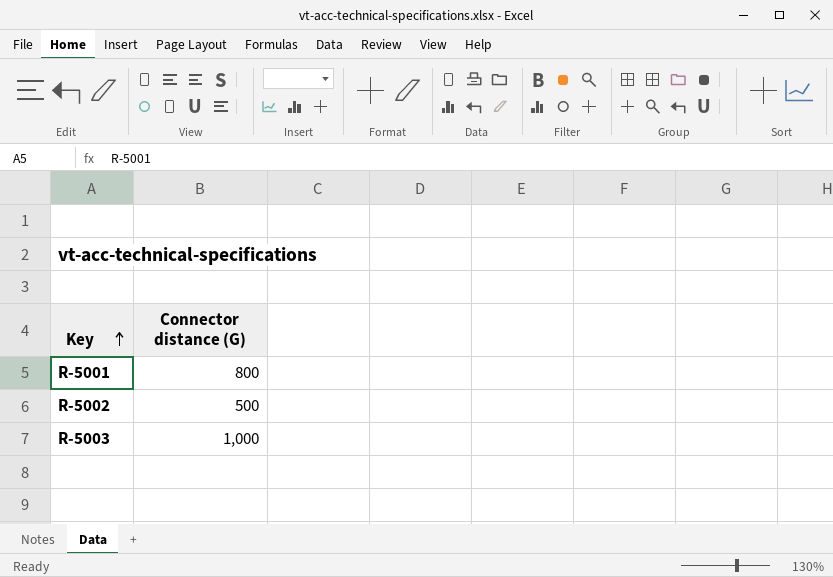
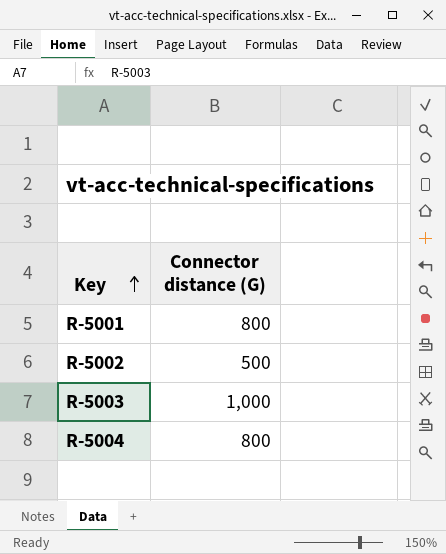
row R-5004: none -> 800

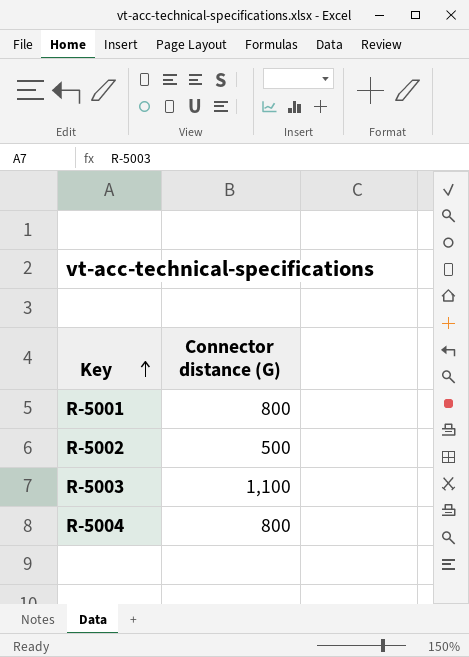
R-5003 | Connector distance (G): 1,000 -> 1,100

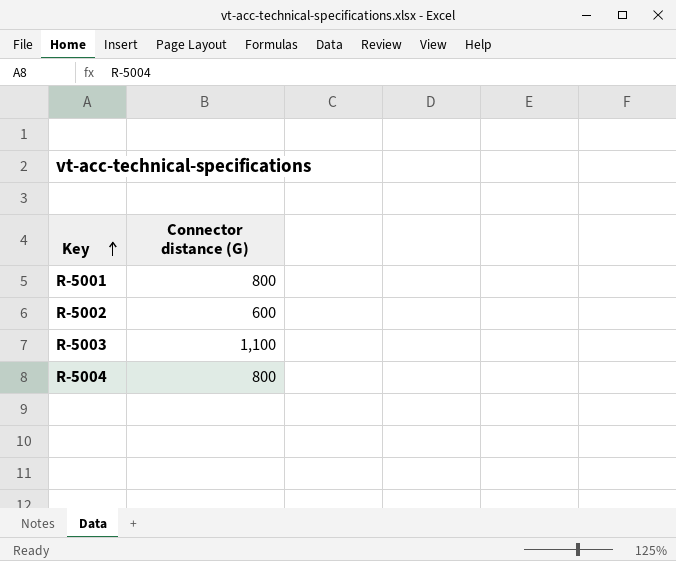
R-5002 | Connector distance (G): 500 -> 600

